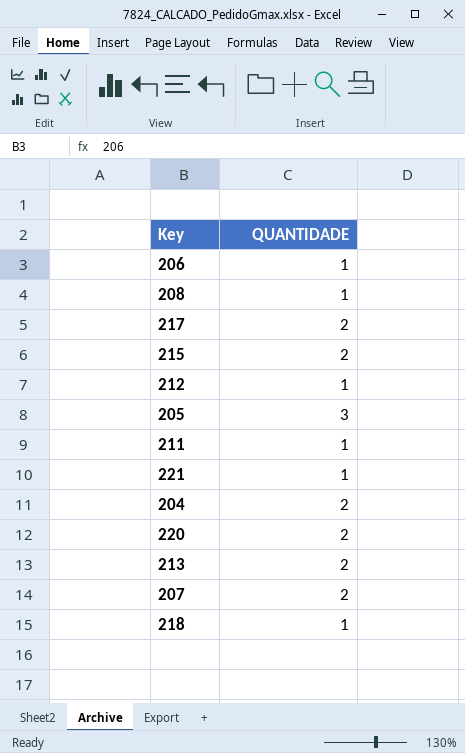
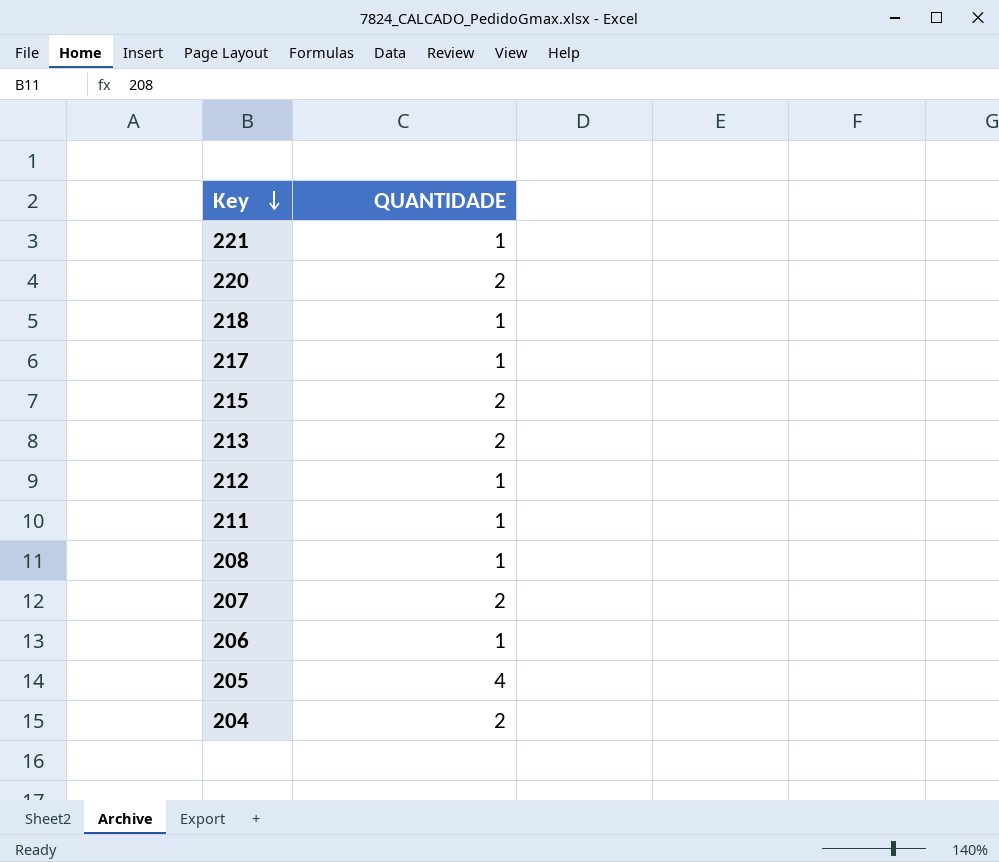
row order: none -> Key descending
217 | QUANTIDADE: 2 -> 1
205 | QUANTIDADE: 3 -> 4

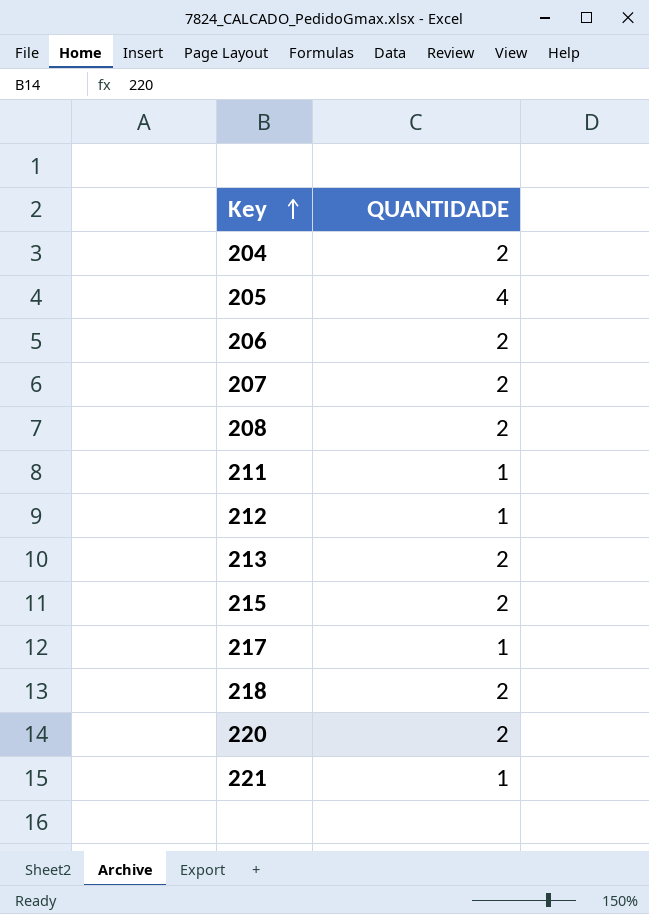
row order: Key descending -> Key ascending
206 | QUANTIDADE: 1 -> 2
208 | QUANTIDADE: 1 -> 2
218 | QUANTIDADE: 1 -> 2

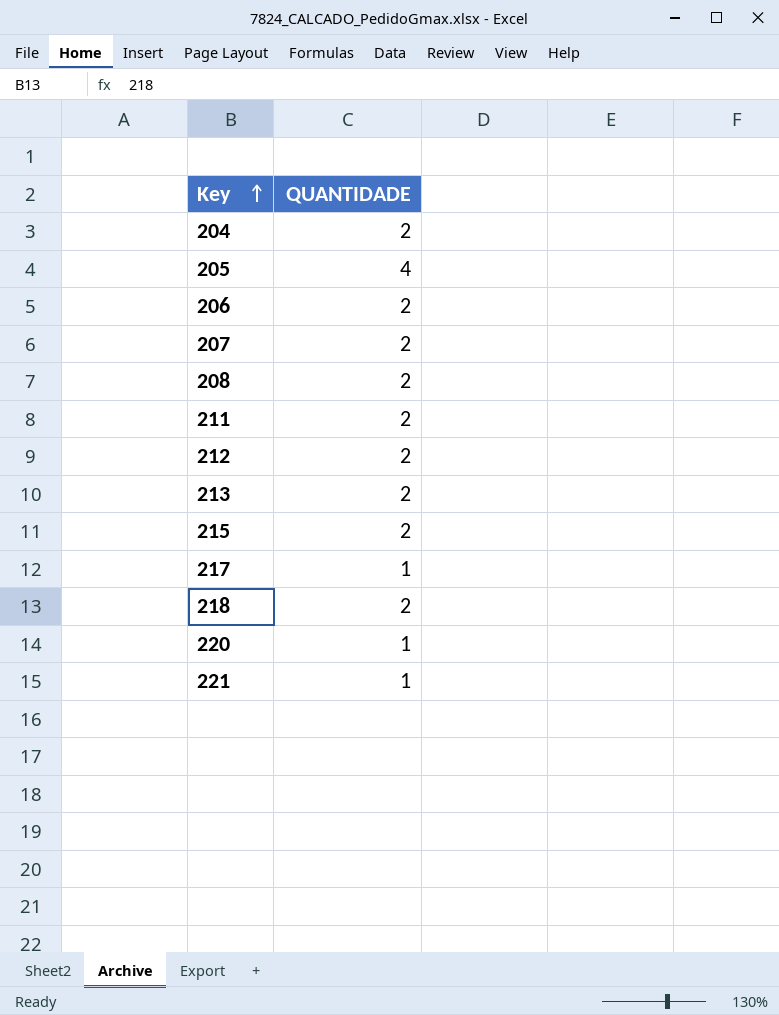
211 | QUANTIDADE: 1 -> 2
212 | QUANTIDADE: 1 -> 2
220 | QUANTIDADE: 2 -> 1

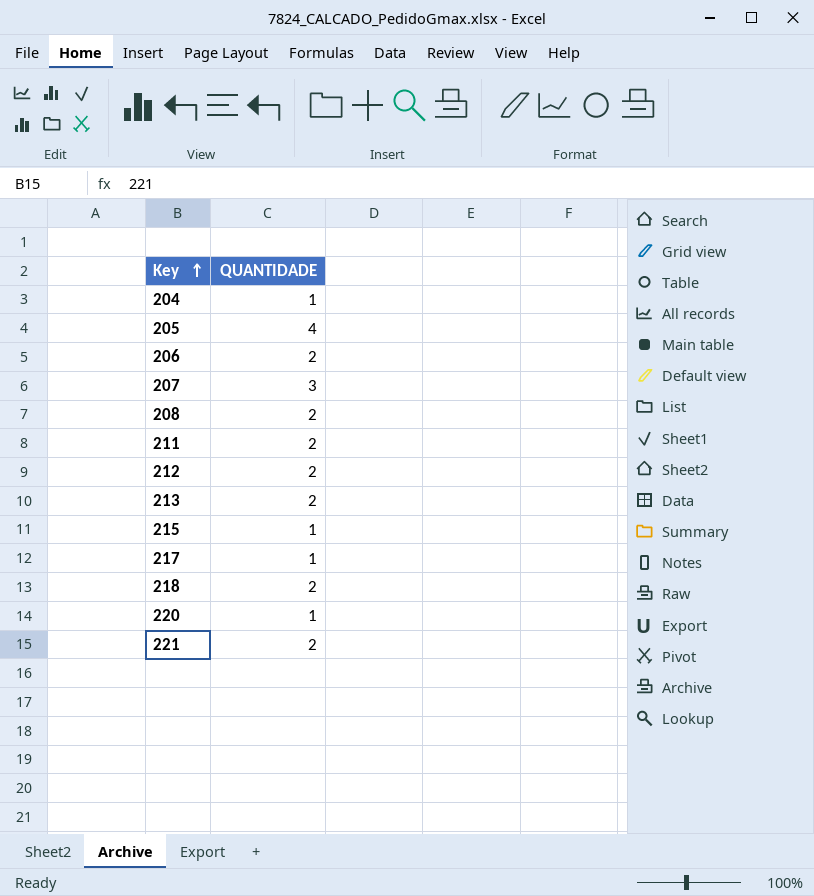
204 | QUANTIDADE: 2 -> 1
207 | QUANTIDADE: 2 -> 3
215 | QUANTIDADE: 2 -> 1
221 | QUANTIDADE: 1 -> 2

